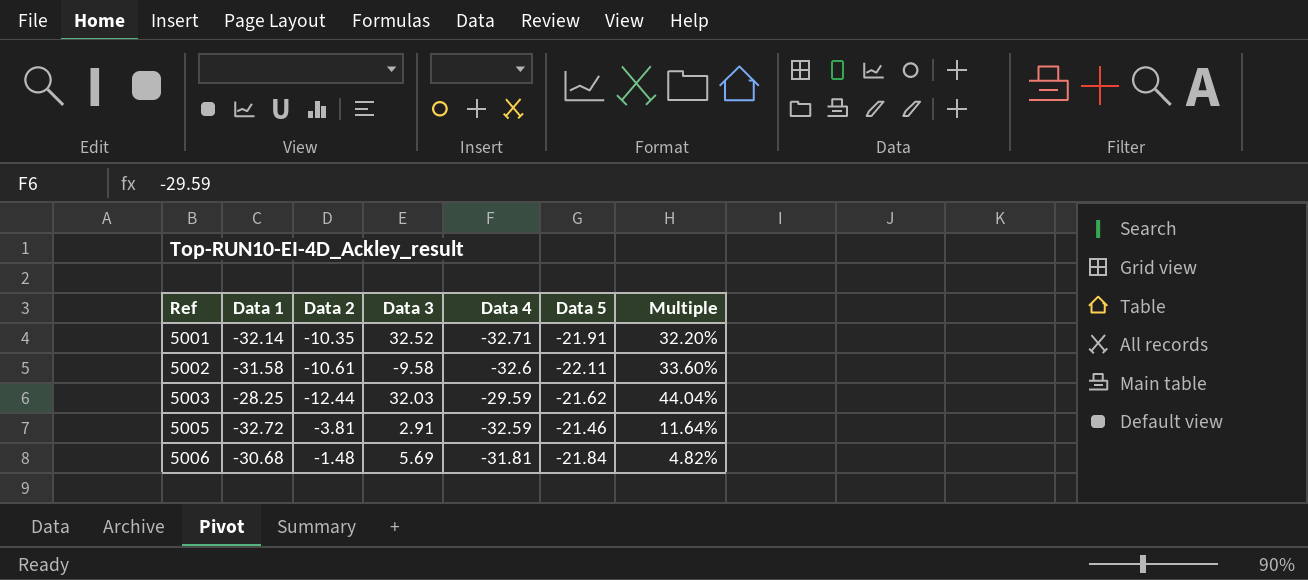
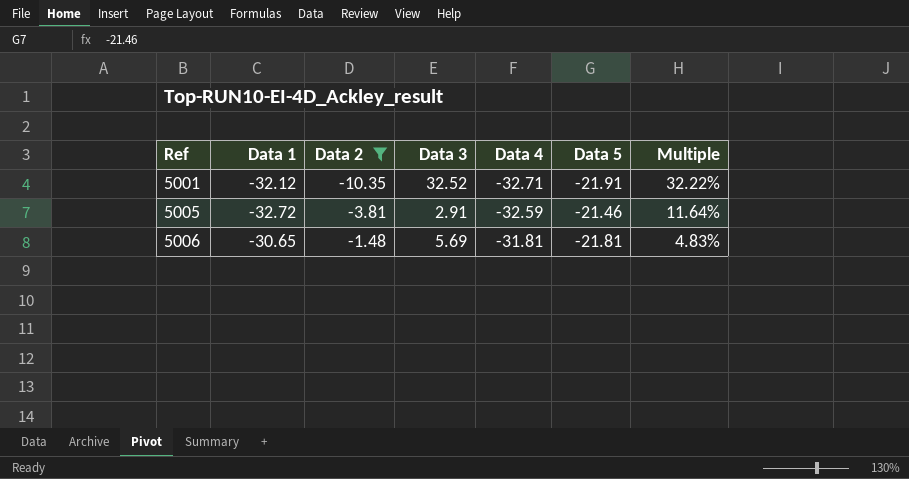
filter: none -> Data 2 >= -10.35
5001 | Data 1: -32.14 -> -32.12
5001 | Multiple: 32.20% -> 32.22%
5006 | Data 1: -30.68 -> -30.65
5006 | Data 5: -21.84 -> -21.81
5006 | Multiple: 4.82% -> 4.83%

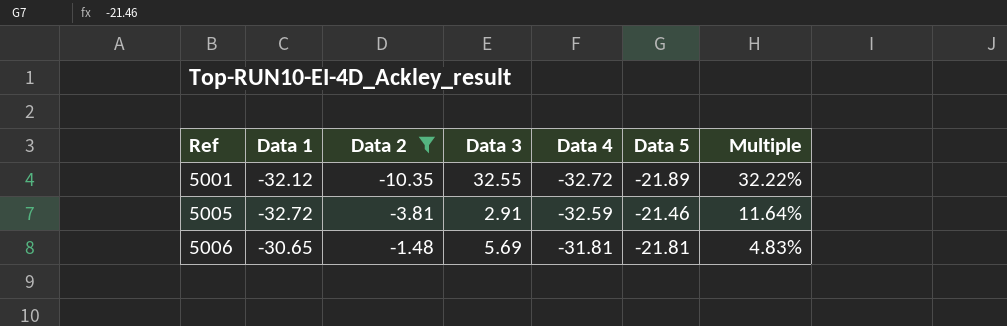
5001 | Data 3: 32.52 -> 32.55
5001 | Data 4: -32.71 -> -32.72
5001 | Data 5: -21.91 -> -21.89

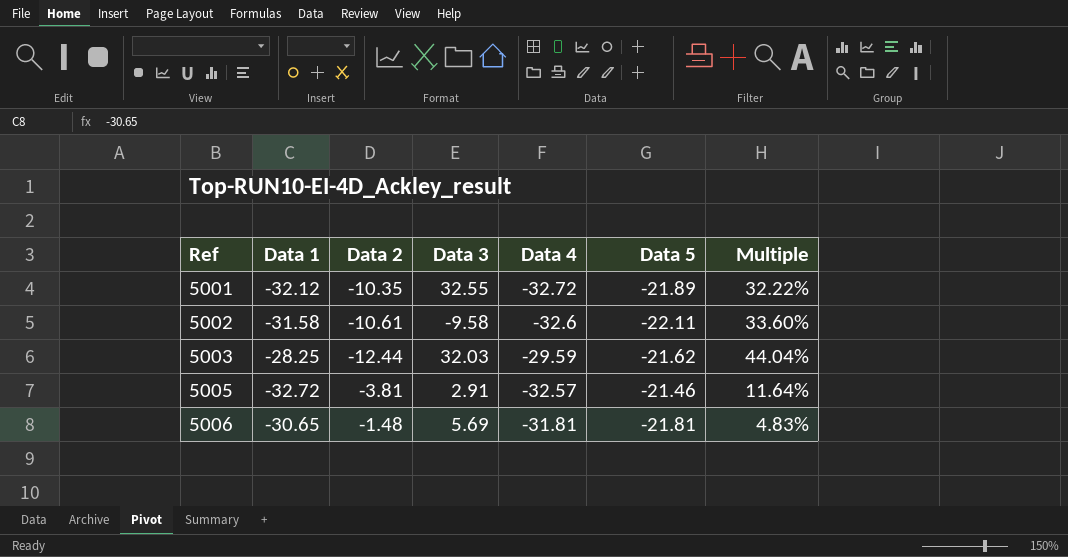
filter: Data 2 >= -10.35 -> none
5005 | Data 4: -32.59 -> -32.57

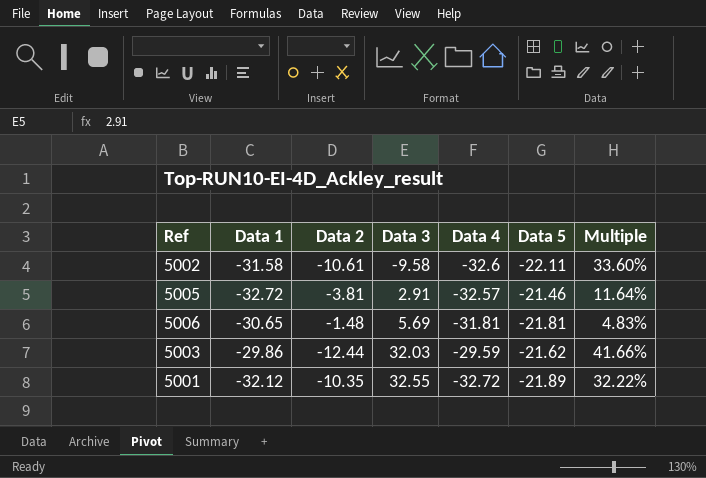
row order: Ref ascending -> Data 3 ascending
5003 | Data 1: -28.25 -> -29.86
5003 | Multiple: 44.04% -> 41.66%

